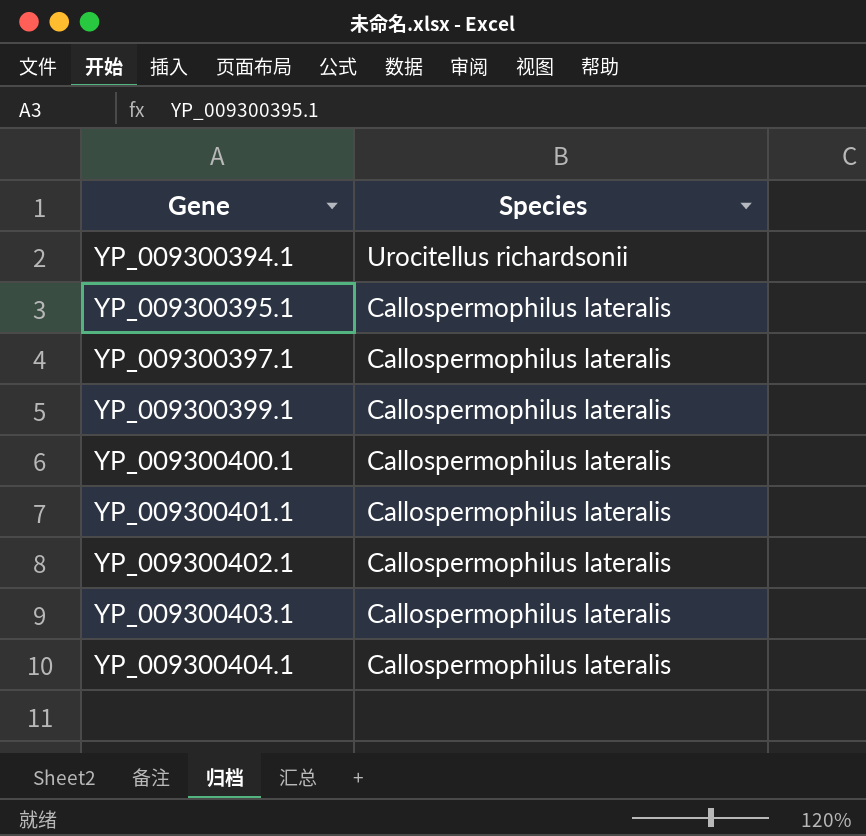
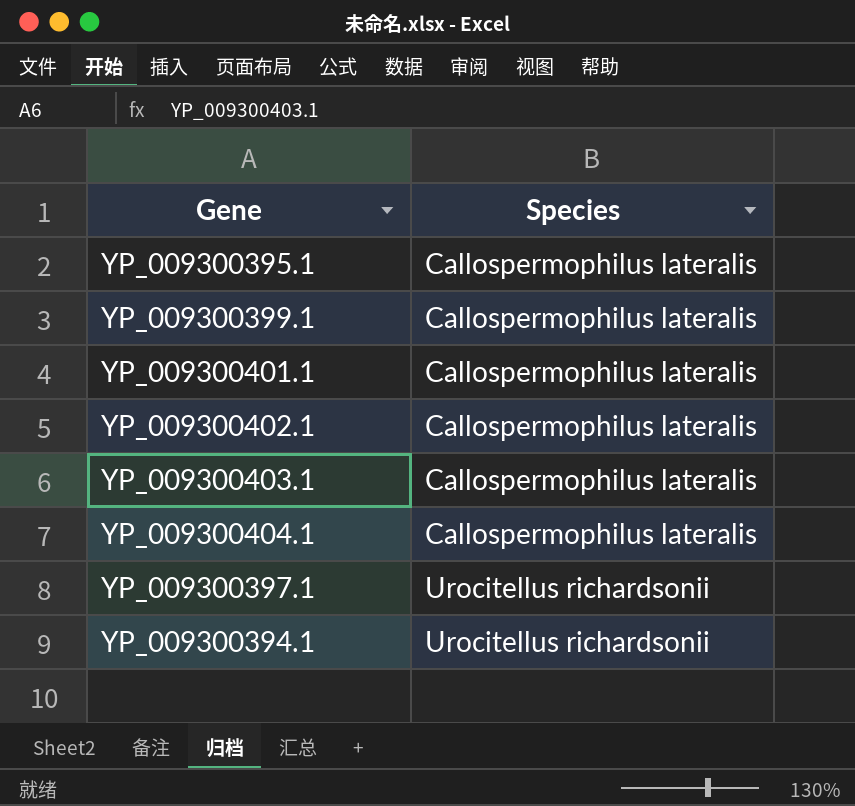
row order: Gene ascending -> Species ascending
row YP_009300400.1: Callospermophilus lateralis -> none
YP_009300397.1 | Species: Callospermophilus lateralis -> Urocitellus richardsonii

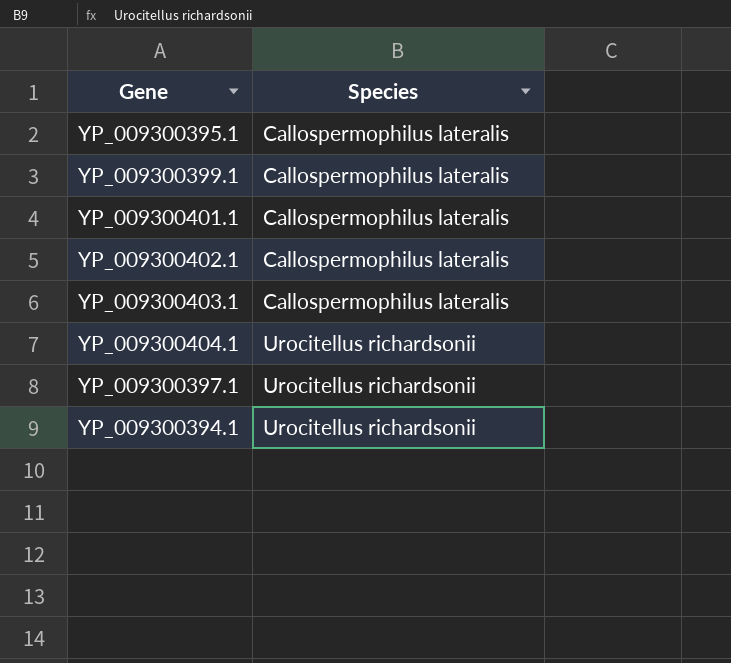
YP_009300404.1 | Species: Callospermophilus lateralis -> Urocitellus richardsonii

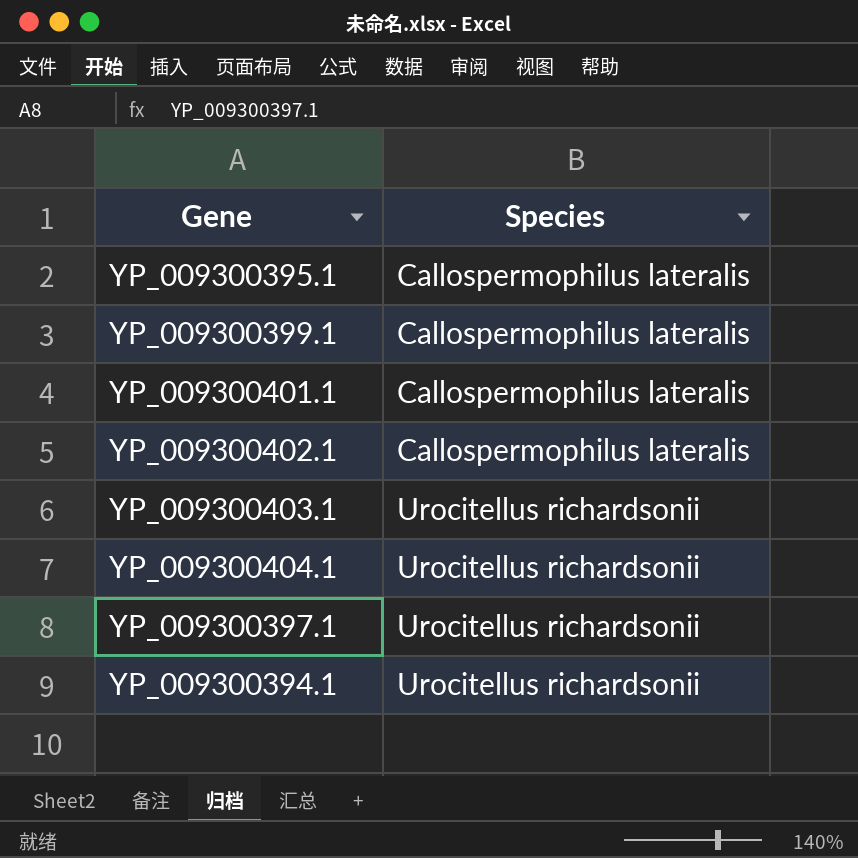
YP_009300403.1 | Species: Callospermophilus lateralis -> Urocitellus richardsonii

